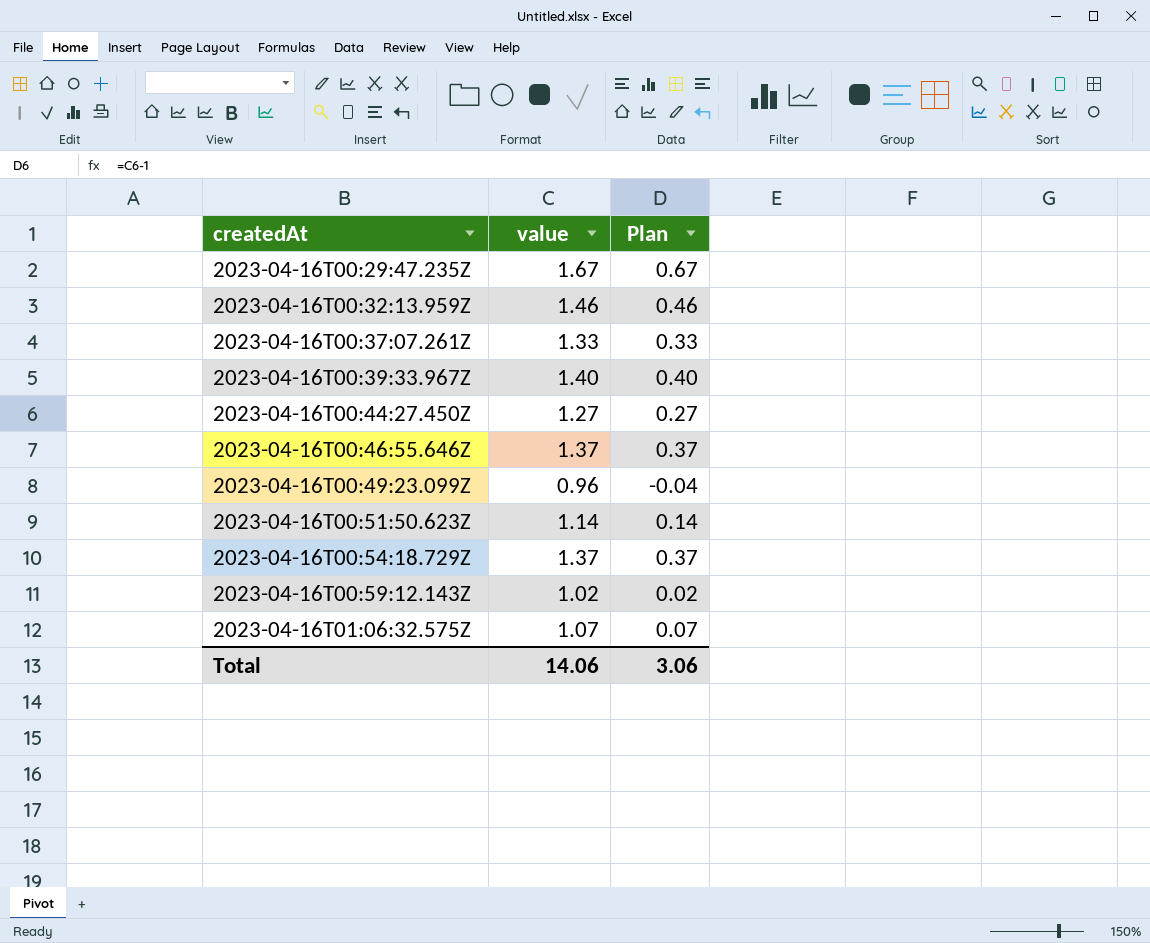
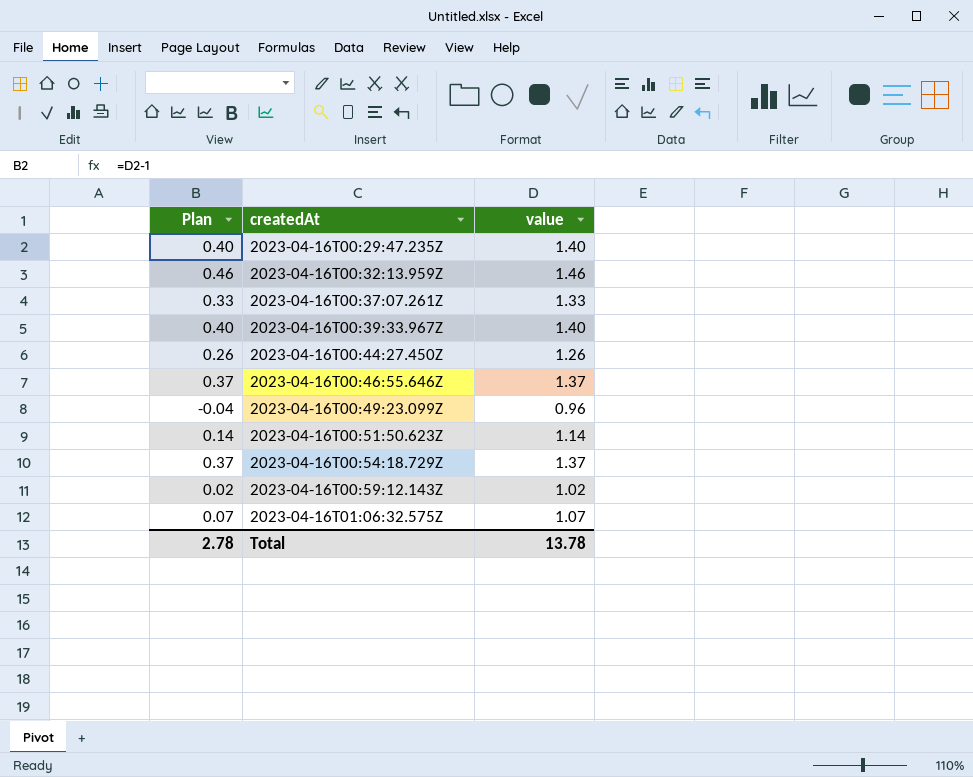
column Plan | position: 3 -> 1
2023-04-16T00:29:47.235Z | Plan: 0.67 -> 0.40
2023-04-16T00:29:47.235Z | value: 1.67 -> 1.40
2023-04-16T00:44:27.450Z | Plan: 0.27 -> 0.26
2023-04-16T00:44:27.450Z | value: 1.27 -> 1.26
Total | Plan: 3.06 -> 2.78
Total | value: 14.06 -> 13.78

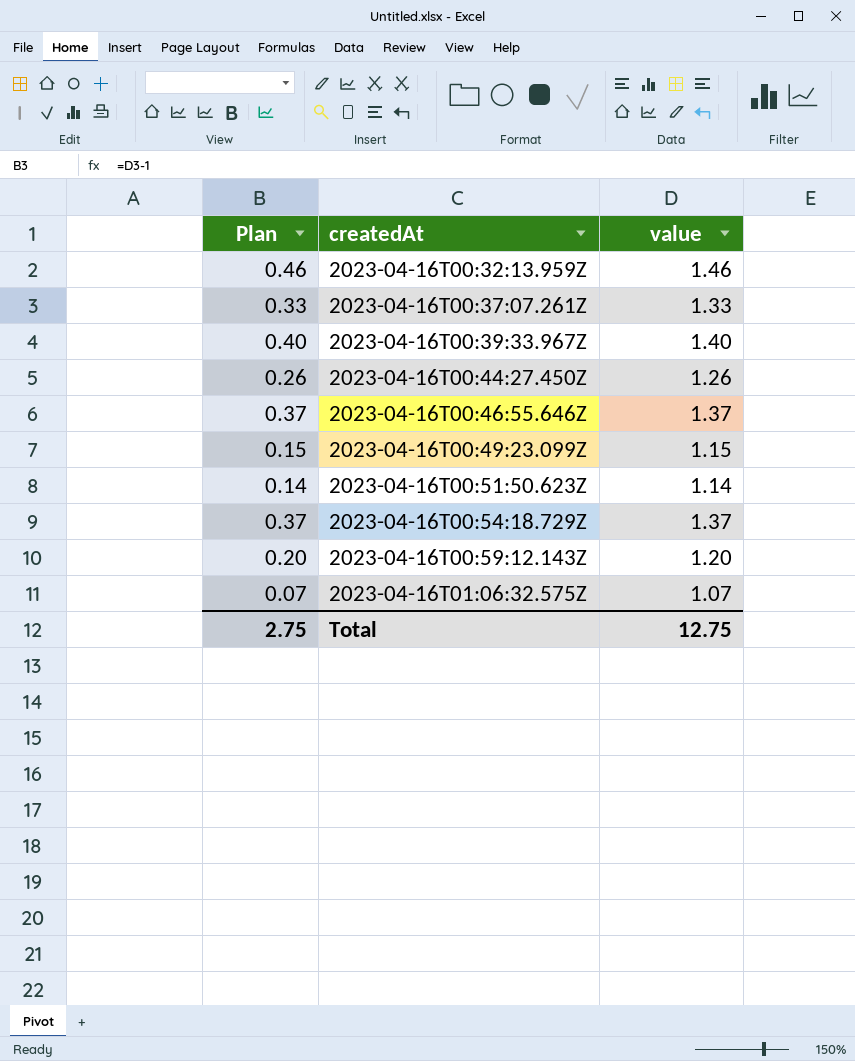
row 2023-04-16T00:29:47.235Z: 0.40 | 1.40 -> none
2023-04-16T00:49:23.099Z | Plan: -0.04 -> 0.15
2023-04-16T00:49:23.099Z | value: 0.96 -> 1.15
2023-04-16T00:59:12.143Z | Plan: 0.02 -> 0.20
2023-04-16T00:59:12.143Z | value: 1.02 -> 1.20
Total | Plan: 2.78 -> 2.75
Total | value: 13.78 -> 12.75

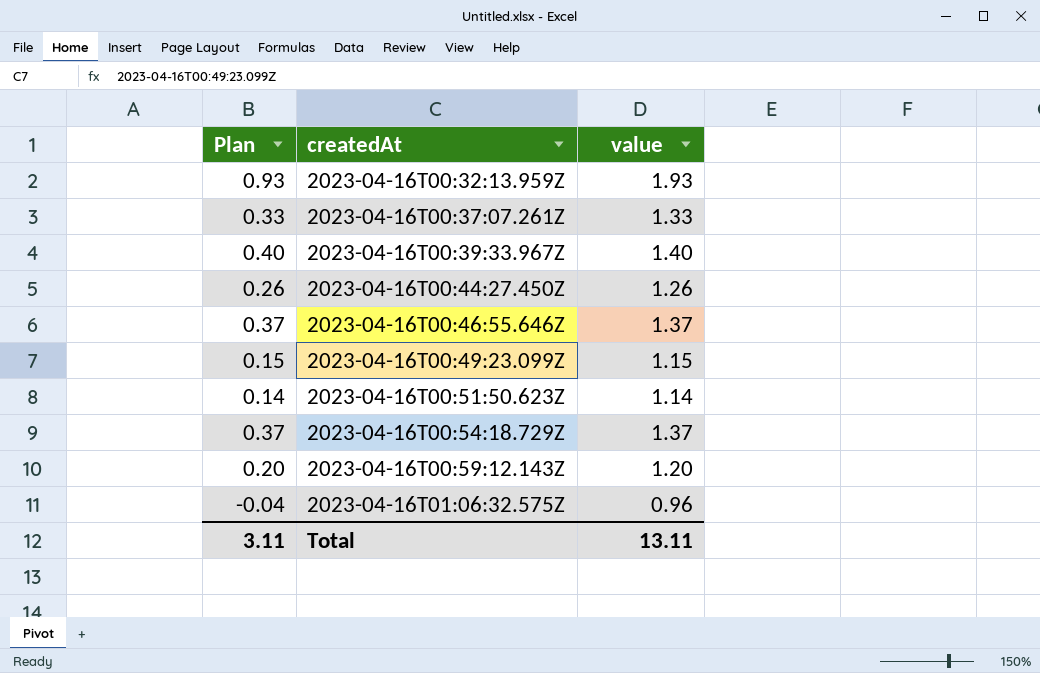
2023-04-16T00:32:13.959Z | Plan: 0.46 -> 0.93
2023-04-16T00:32:13.959Z | value: 1.46 -> 1.93
2023-04-16T01:06:32.575Z | Plan: 0.07 -> -0.04
2023-04-16T01:06:32.575Z | value: 1.07 -> 0.96
Total | Plan: 2.75 -> 3.11
Total | value: 12.75 -> 13.11

